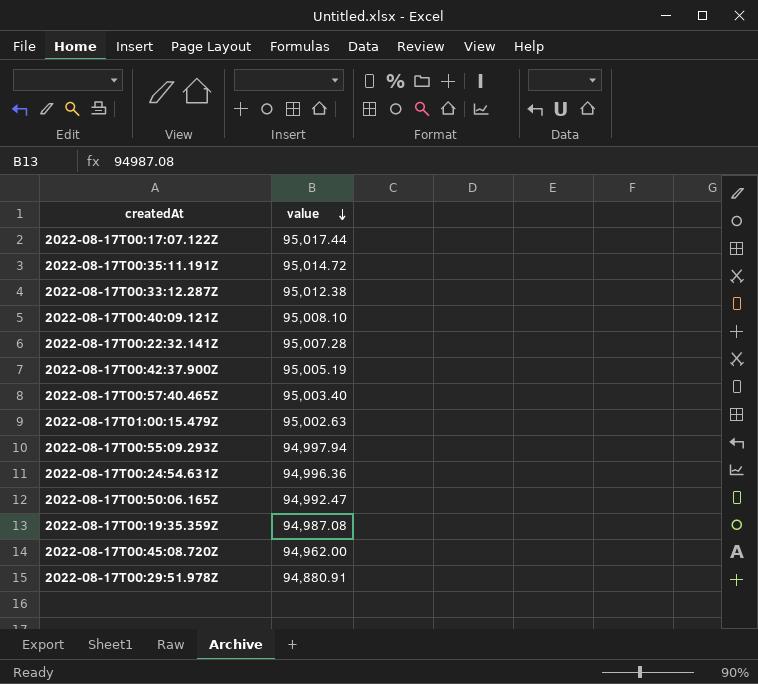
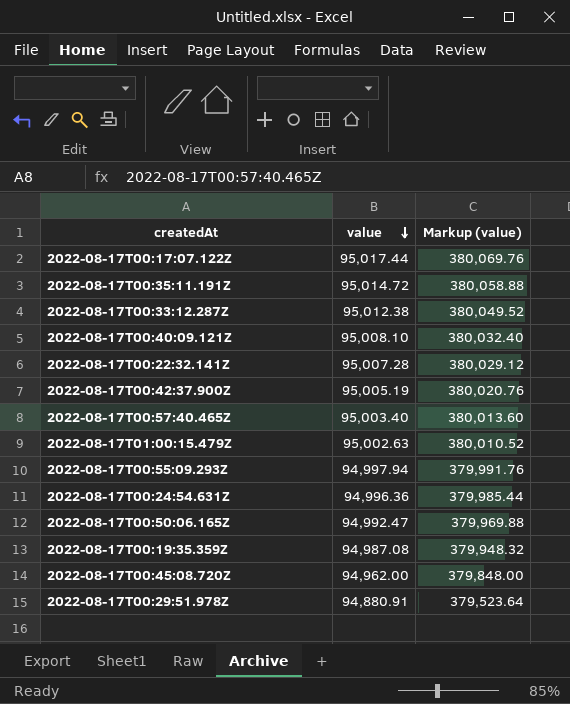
column Markup (value) | formula: none -> [value] * 4

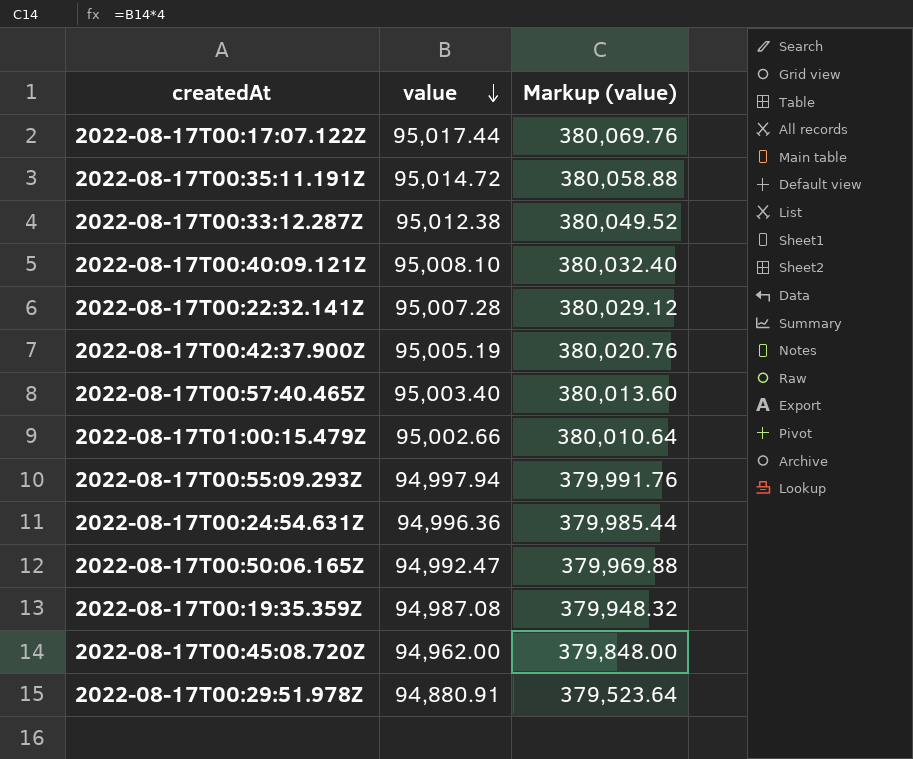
2022-08-17T01:00:15.479Z | value: 95,002.63 -> 95,002.66
2022-08-17T01:00:15.479Z | Markup (value): 380,010.52 -> 380,010.64

